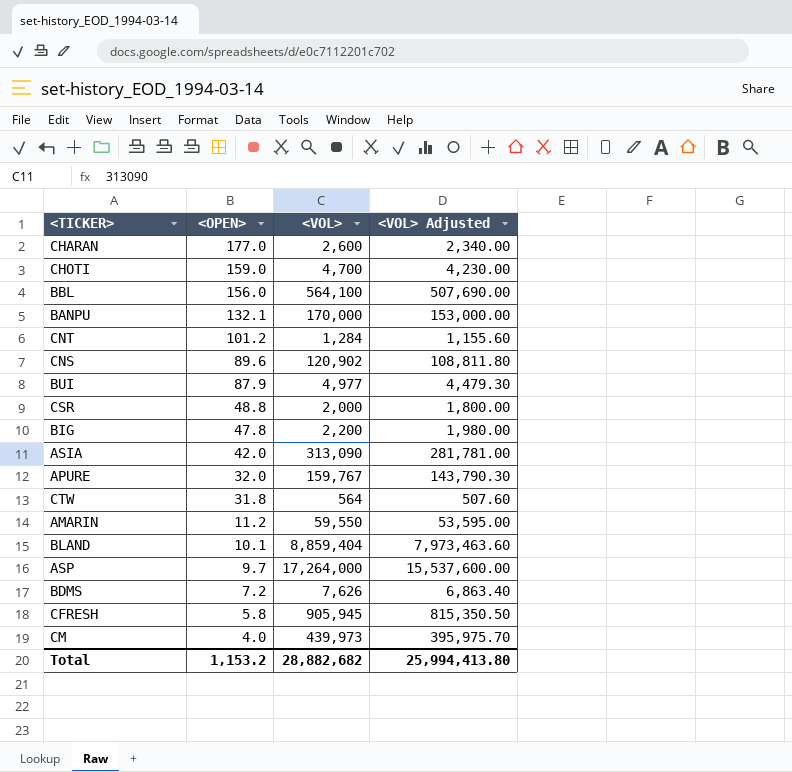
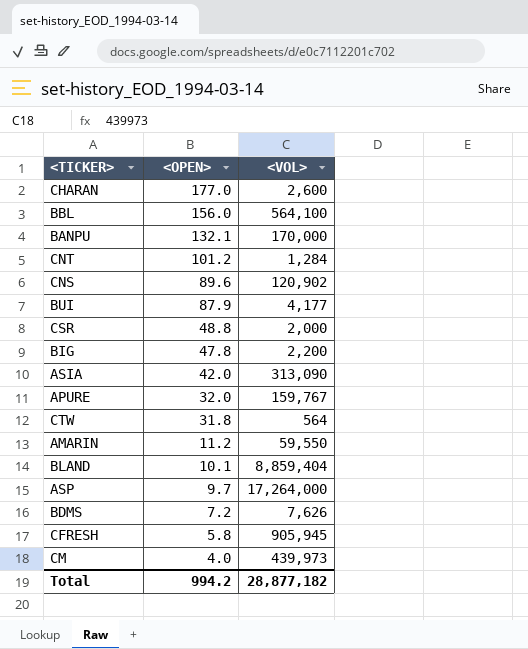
column <VOL> Adjusted | formula: [<VOL>] * 0.9 -> none
row CHOTI: 159.0 | 4,700 | 4,230.00 -> none
BUI | <VOL>: 4,977 -> 4,177
Total | <OPEN>: 1,153.2 -> 994.2
Total | <VOL>: 28,882,682 -> 28,877,182

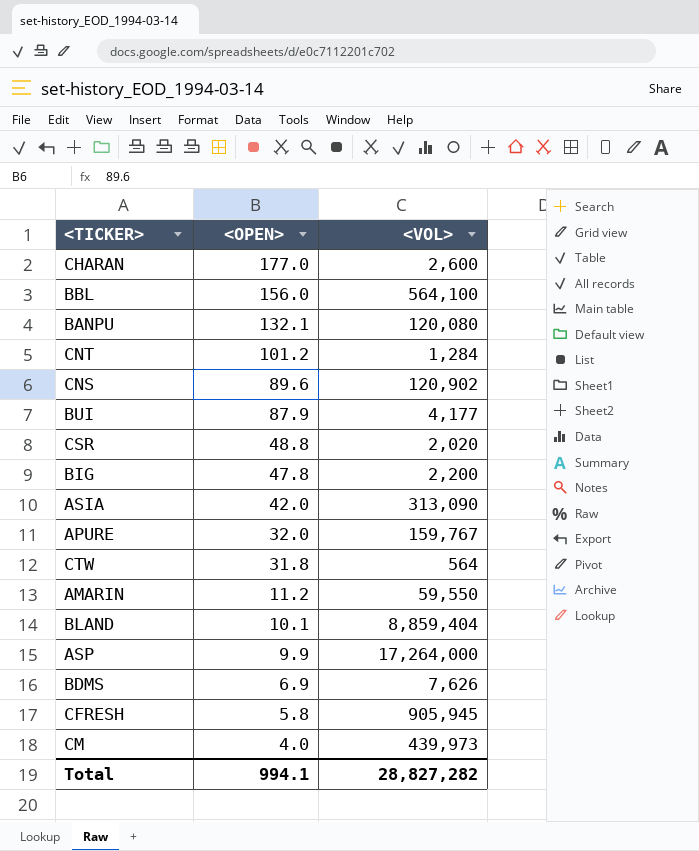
BANPU | <VOL>: 170,000 -> 120,080
CSR | <VOL>: 2,000 -> 2,020
ASP | <OPEN>: 9.7 -> 9.9
BDMS | <OPEN>: 7.2 -> 6.9
Total | <OPEN>: 994.2 -> 994.1
Total | <VOL>: 28,877,182 -> 28,827,282

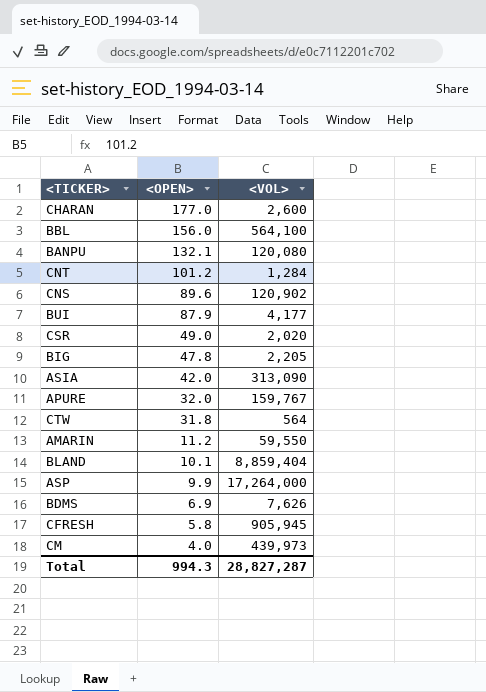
CSR | <OPEN>: 48.8 -> 49.0
BIG | <VOL>: 2,200 -> 2,205
Total | <OPEN>: 994.1 -> 994.3
Total | <VOL>: 28,827,282 -> 28,827,287

